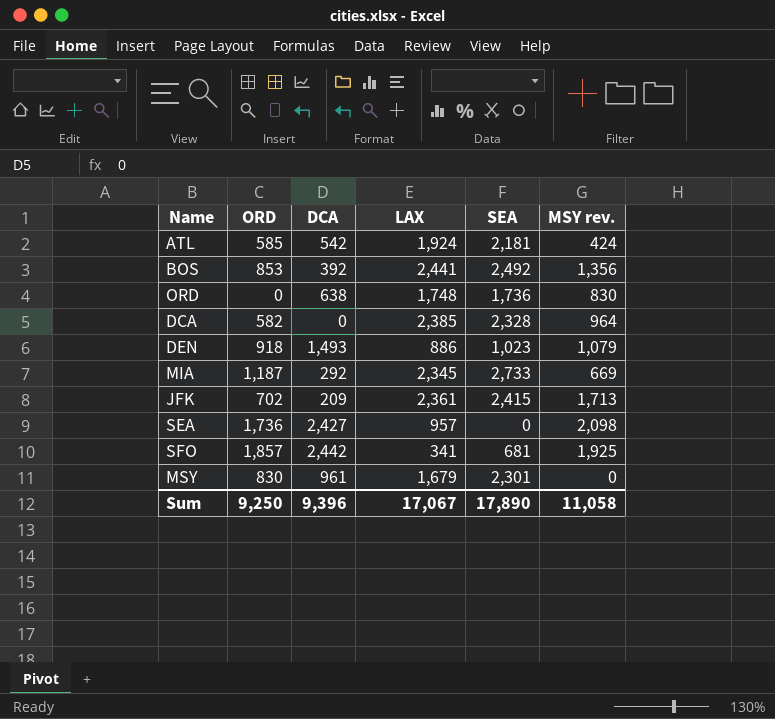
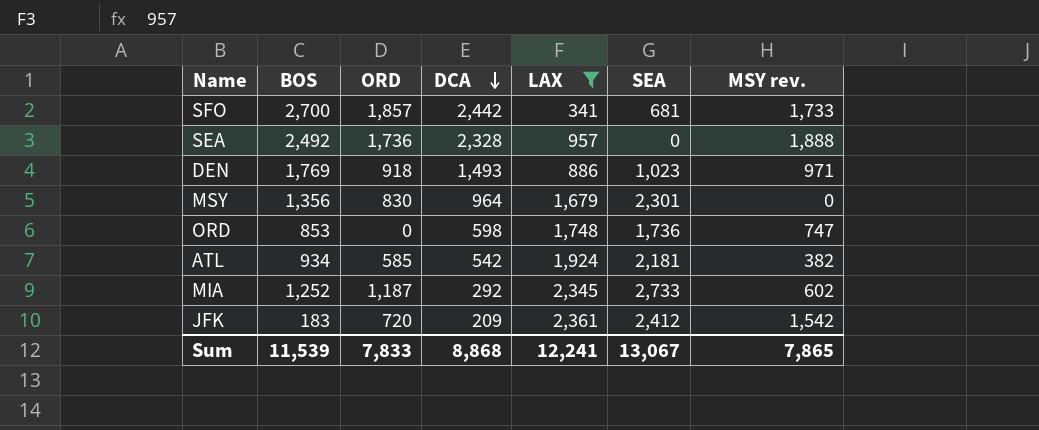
filter: none -> LAX <= 2,361
row order: none -> DCA descending
column BOS | position: none -> 2
SFO | MSY rev.: 1,925 -> 1,733
SEA | DCA: 2,427 -> 2,328
SEA | MSY rev.: 2,098 -> 1,888
DEN | MSY rev.: 1,079 -> 971
MSY | DCA: 961 -> 964
ORD | DCA: 638 -> 598
ORD | MSY rev.: 830 -> 747
ATL | MSY rev.: 424 -> 382
MIA | MSY rev.: 669 -> 602
JFK | ORD: 702 -> 720
JFK | SEA: 2,415 -> 2,412
JFK | MSY rev.: 1,713 -> 1,542
Sum | ORD: 9,250 -> 7,833
Sum | DCA: 9,396 -> 8,868
Sum | LAX: 17,067 -> 12,241
Sum | SEA: 17,890 -> 13,067
Sum | MSY rev.: 11,058 -> 7,865

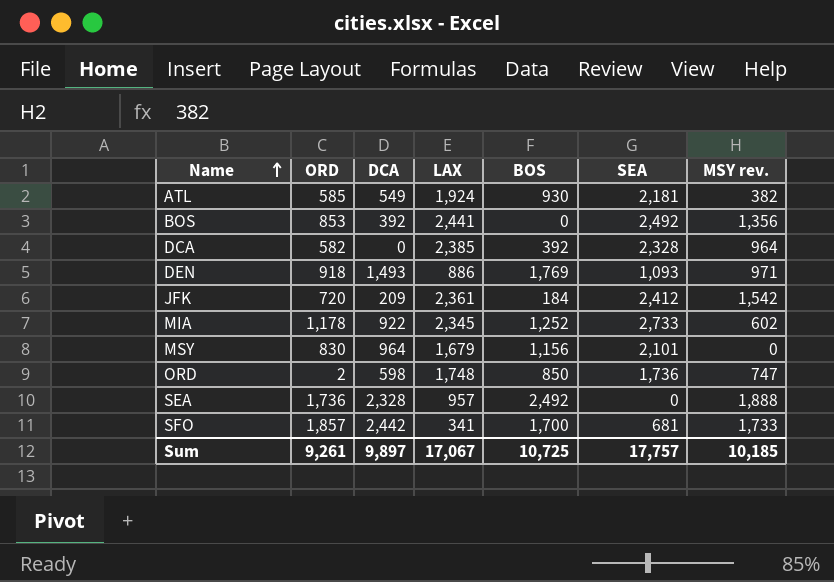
filter: LAX <= 2,361 -> none
row order: DCA descending -> Name ascending
column BOS | position: 2 -> 5
ATL | DCA: 542 -> 549
ATL | BOS: 934 -> 930
DEN | SEA: 1,023 -> 1,093
JFK | BOS: 183 -> 184
MIA | ORD: 1,187 -> 1,178
MIA | DCA: 292 -> 922
MSY | BOS: 1,356 -> 1,156
MSY | SEA: 2,301 -> 2,101
ORD | ORD: 0 -> 2
ORD | BOS: 853 -> 850
SFO | BOS: 2,700 -> 1,700
Sum | ORD: 7,833 -> 9,261
Sum | DCA: 8,868 -> 9,897
Sum | LAX: 12,241 -> 17,067
Sum | BOS: 11,539 -> 10,725
Sum | SEA: 13,067 -> 17,757
Sum | MSY rev.: 7,865 -> 10,185

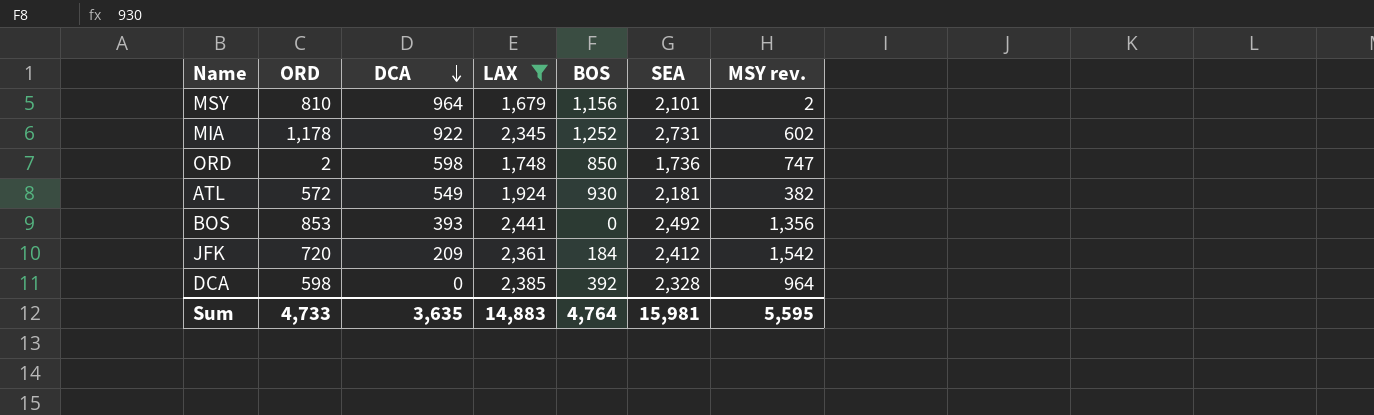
filter: none -> LAX >= 1,679
row order: Name ascending -> DCA descending
MSY | ORD: 830 -> 810
MSY | MSY rev.: 0 -> 2
MIA | SEA: 2,733 -> 2,731
ATL | ORD: 585 -> 572
BOS | DCA: 392 -> 393
DCA | ORD: 582 -> 598
Sum | ORD: 9,261 -> 4,733
Sum | DCA: 9,897 -> 3,635
Sum | LAX: 17,067 -> 14,883
Sum | BOS: 10,725 -> 4,764
Sum | SEA: 17,757 -> 15,981
Sum | MSY rev.: 10,185 -> 5,595

